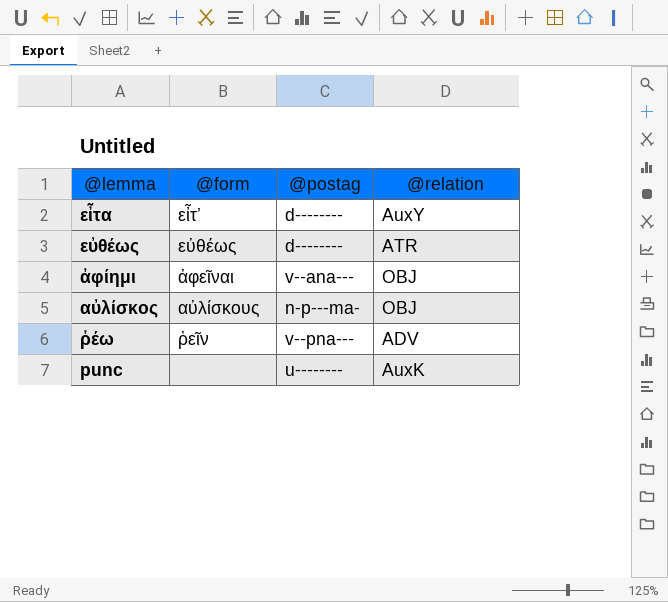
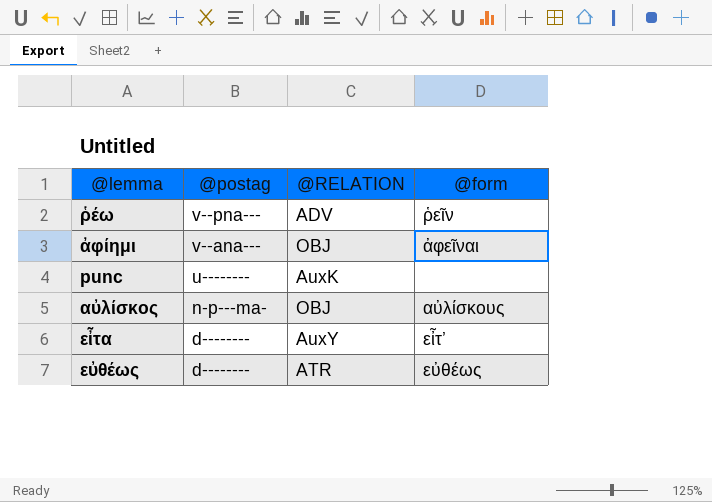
row order: none -> @postag descending
column name: @relation -> @RELATION
column @form | position: 2 -> 4

